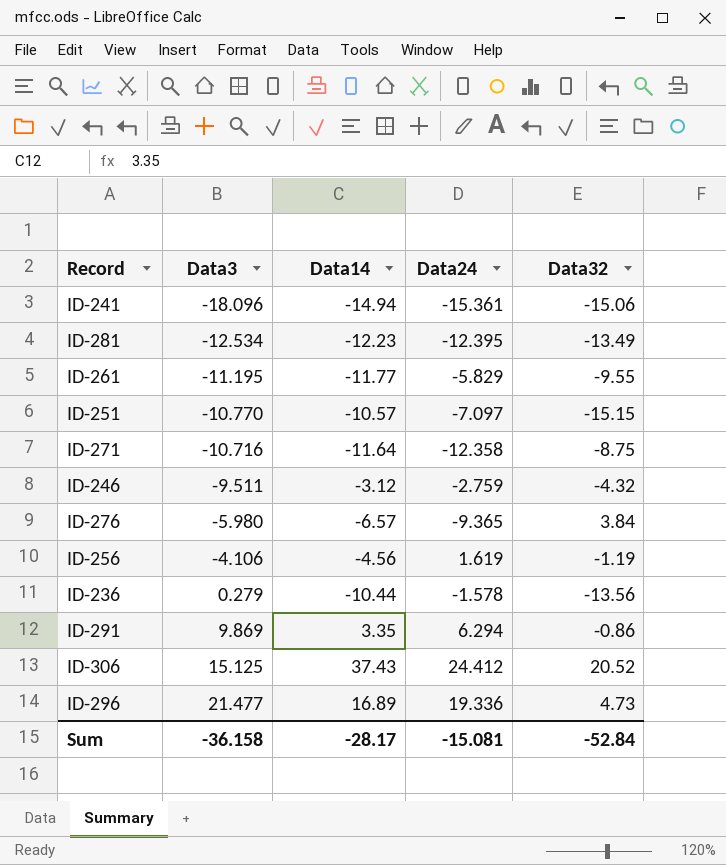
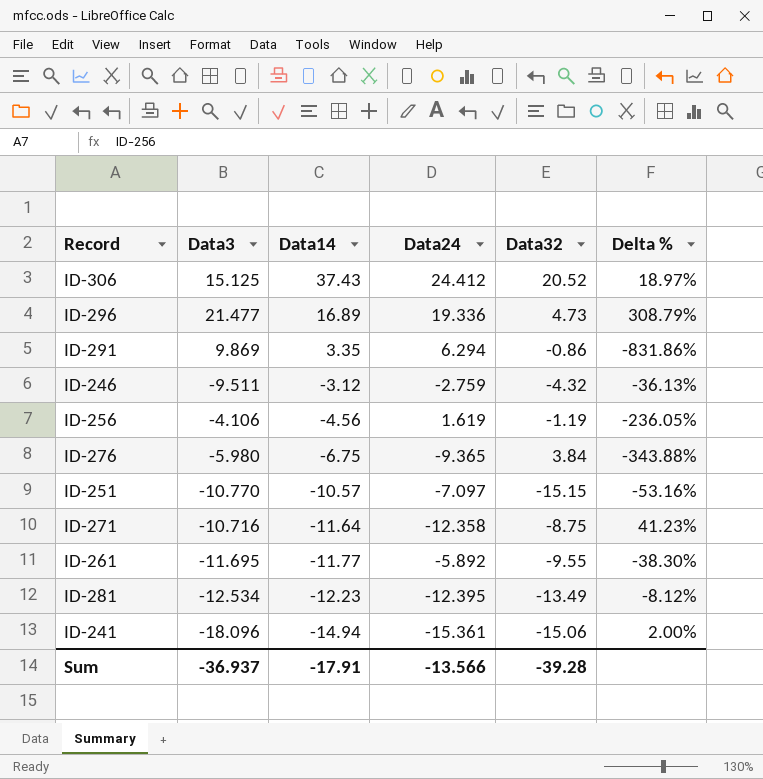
row order: Data3 ascending -> Data14 descending
column Delta % | formula: none -> ([Data24] - [Data32]) / [Data32]
row ID-236: 0.279 | -10.44 | -1.578 | -13.56 -> none
ID-276 | Data14: -6.57 -> -6.75
ID-261 | Data3: -11.195 -> -11.695
ID-261 | Data24: -5.829 -> -5.892
Sum | Data3: -36.158 -> -36.937
Sum | Data14: -28.17 -> -17.91
Sum | Data24: -15.081 -> -13.566
Sum | Data32: -52.84 -> -39.28

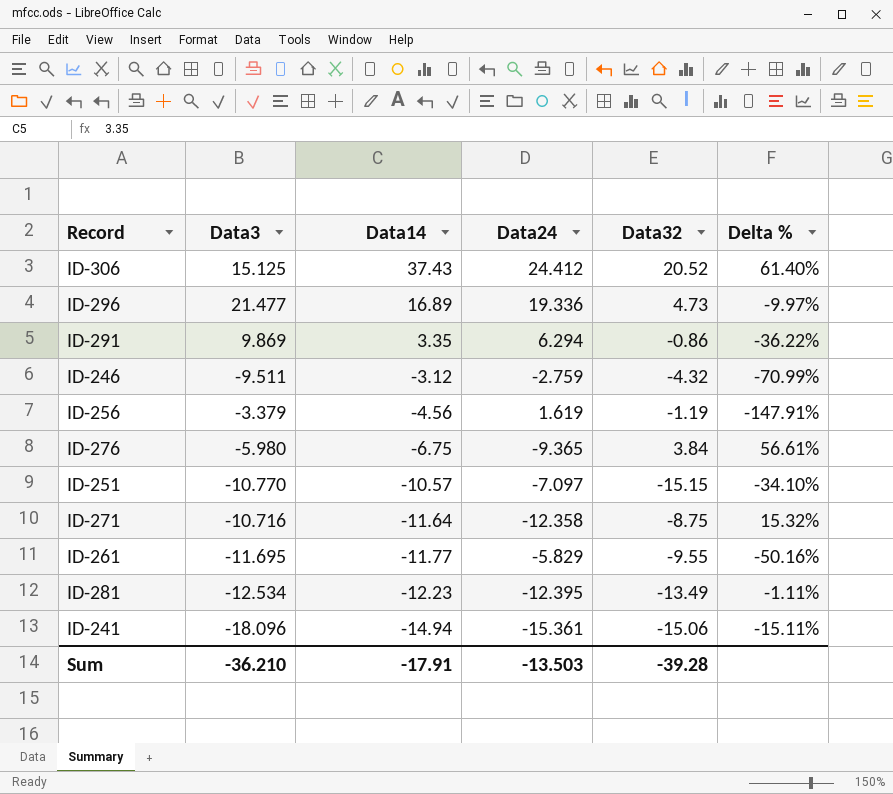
column Delta % | formula: ([Data24] - [Data32]) / [Data32] -> ([Data24] - [Data3]) / [Data3]
ID-256 | Data3: -4.106 -> -3.379
ID-261 | Data24: -5.892 -> -5.829
Sum | Data3: -36.937 -> -36.210
Sum | Data24: -13.566 -> -13.503

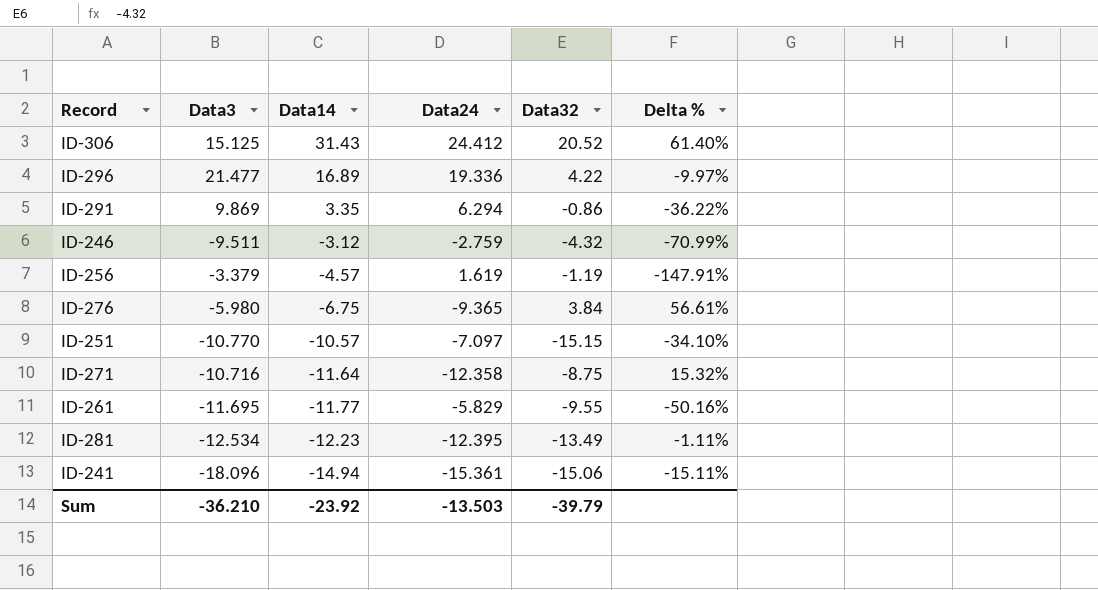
ID-306 | Data14: 37.43 -> 31.43
ID-296 | Data32: 4.73 -> 4.22
ID-256 | Data14: -4.56 -> -4.57
Sum | Data14: -17.91 -> -23.92
Sum | Data32: -39.28 -> -39.79

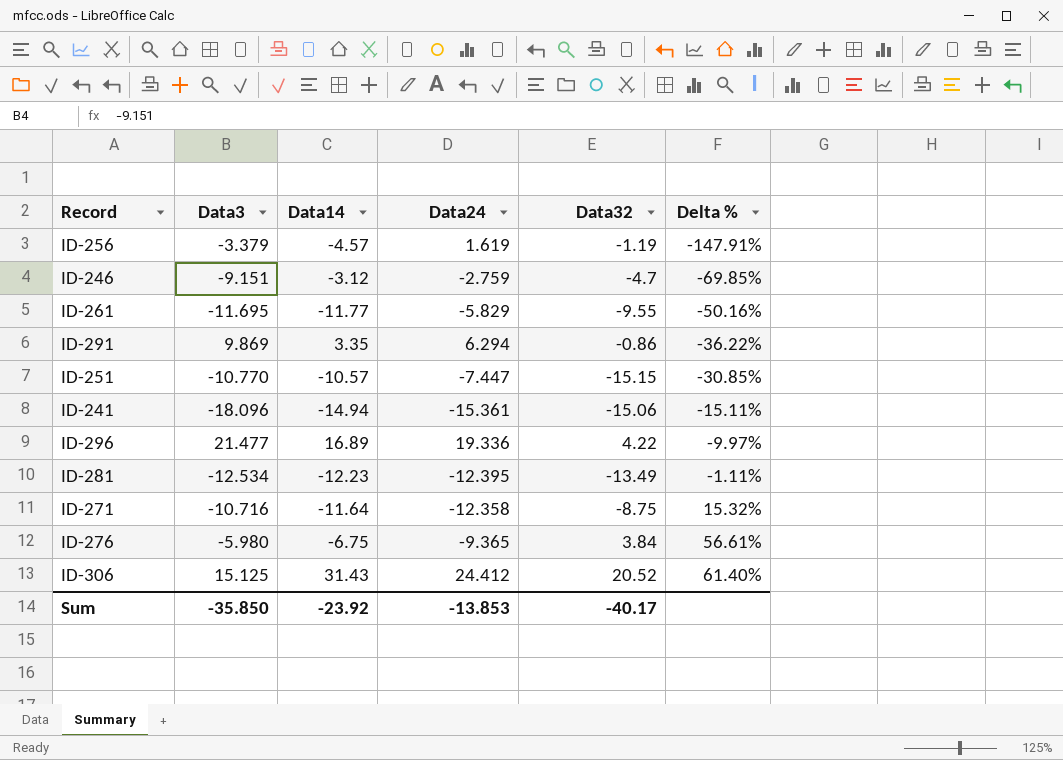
row order: Data14 descending -> Delta % ascending
ID-246 | Data3: -9.511 -> -9.151
ID-246 | Data32: -4.32 -> -4.7
ID-246 | Delta %: -70.99% -> -69.85%
ID-251 | Data24: -7.097 -> -7.447
ID-251 | Delta %: -34.10% -> -30.85%
Sum | Data3: -36.210 -> -35.850
Sum | Data24: -13.503 -> -13.853
Sum | Data32: -39.79 -> -40.17

